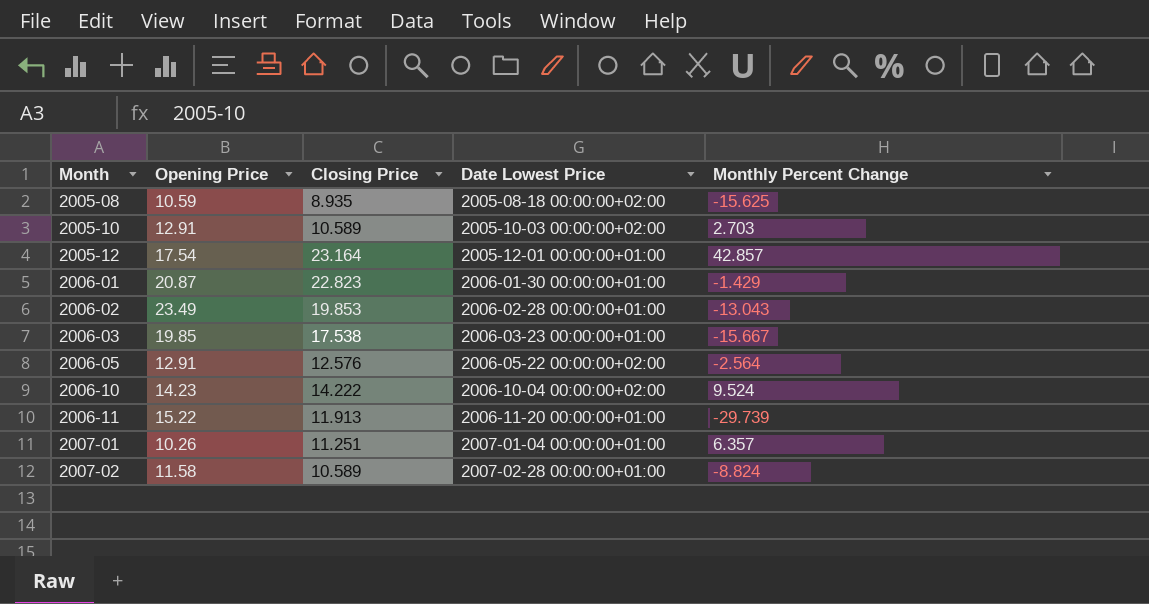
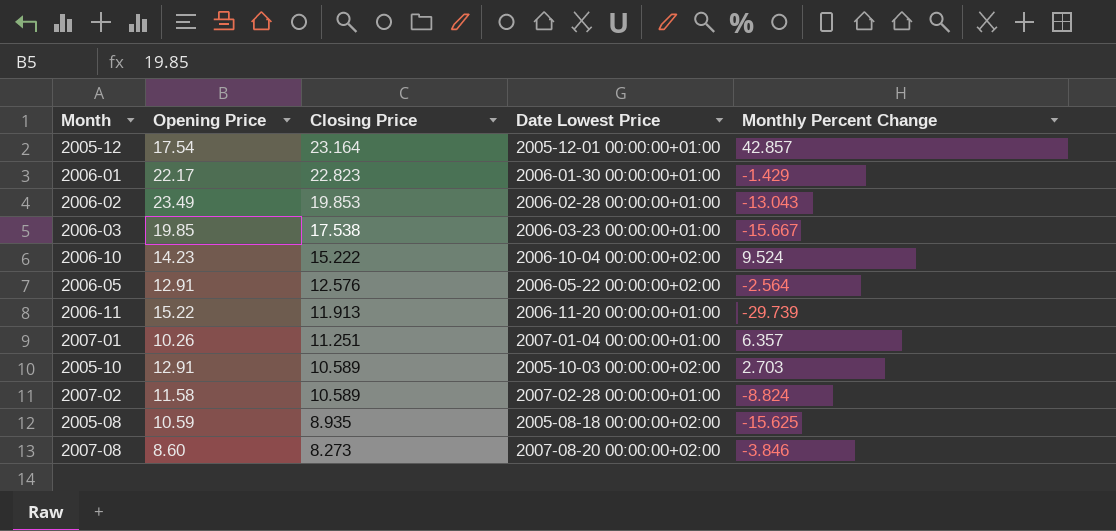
row order: Month ascending -> Closing Price descending
2006-01 | Opening Price: 20.87 -> 22.17
2006-10 | Closing Price: 14.222 -> 15.222
row 2007-08: none -> 8.60 | 8.273 | 2007-08-20 00:00:00+02:00 | -3.846

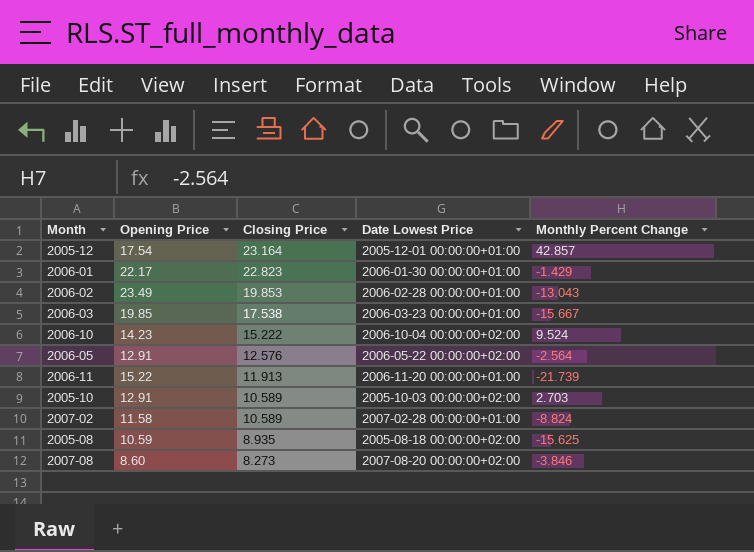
row 2007-01: 10.26 | 11.251 | 2007-01-04 00:00:00+01:00 | 6.357 -> none
2006-11 | Monthly Percent Change: -29.739 -> -21.739

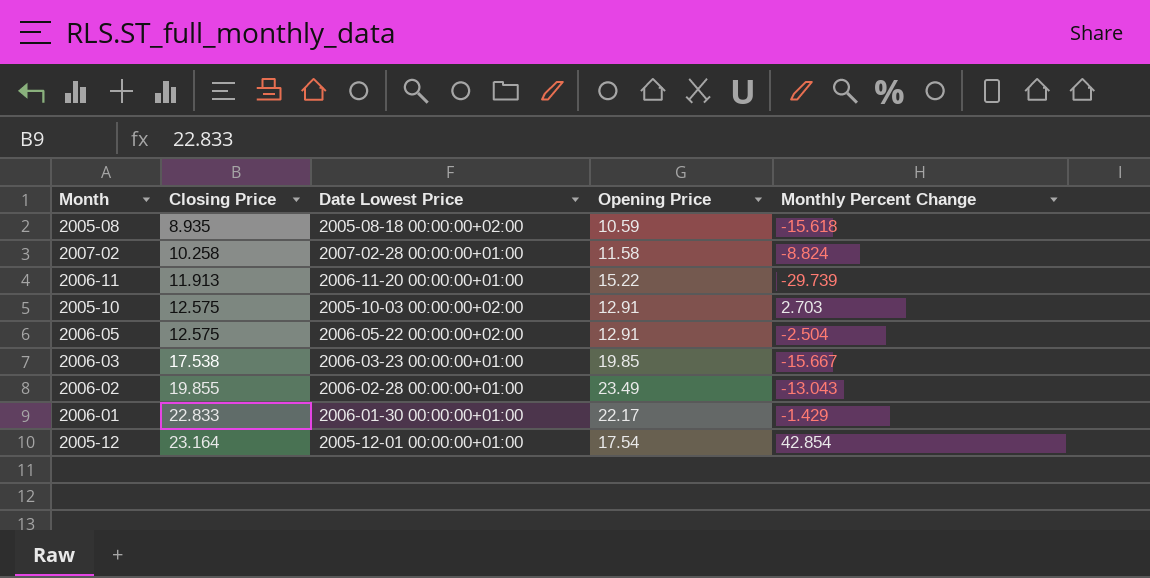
row order: Closing Price descending -> Closing Price ascending
column Opening Price | position: 2 -> 4
row 2006-10: 14.23 | 15.222 | 2006-10-04 00:00:00+02:00 | 9.524 -> none
row 2007-08: 8.60 | 8.273 | 2007-08-20 00:00:00+02:00 | -3.846 -> none
2005-08 | Monthly Percent Change: -15.625 -> -15.618
2007-02 | Closing Price: 10.589 -> 10.258
2006-11 | Monthly Percent Change: -21.739 -> -29.739
2005-10 | Closing Price: 10.589 -> 12.575
2006-05 | Closing Price: 12.576 -> 12.575
2006-05 | Monthly Percent Change: -2.564 -> -2.504
2006-02 | Closing Price: 19.853 -> 19.855
2006-01 | Closing Price: 22.823 -> 22.833
2005-12 | Monthly Percent Change: 42.857 -> 42.854

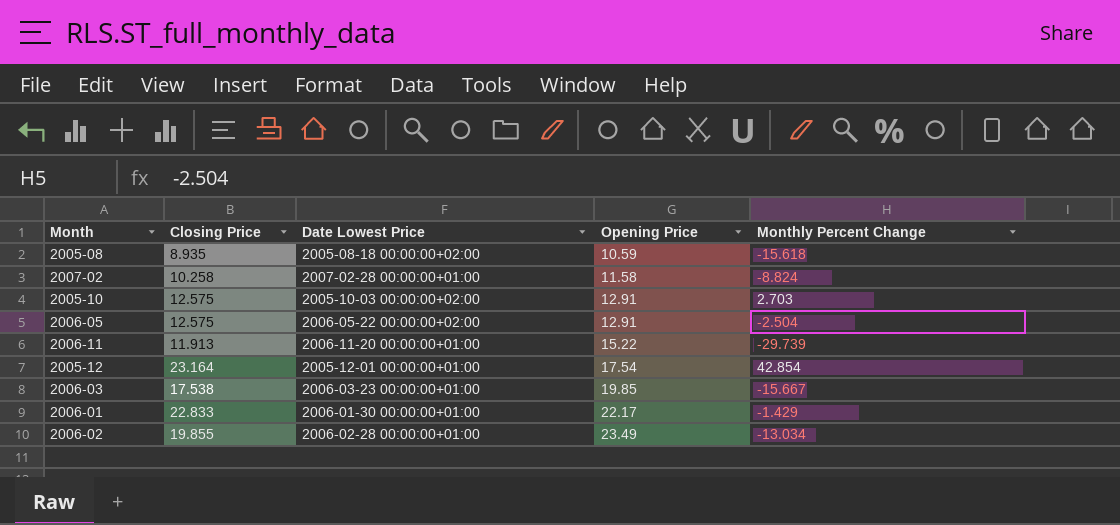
row order: Closing Price ascending -> Opening Price ascending
2006-02 | Monthly Percent Change: -13.043 -> -13.034

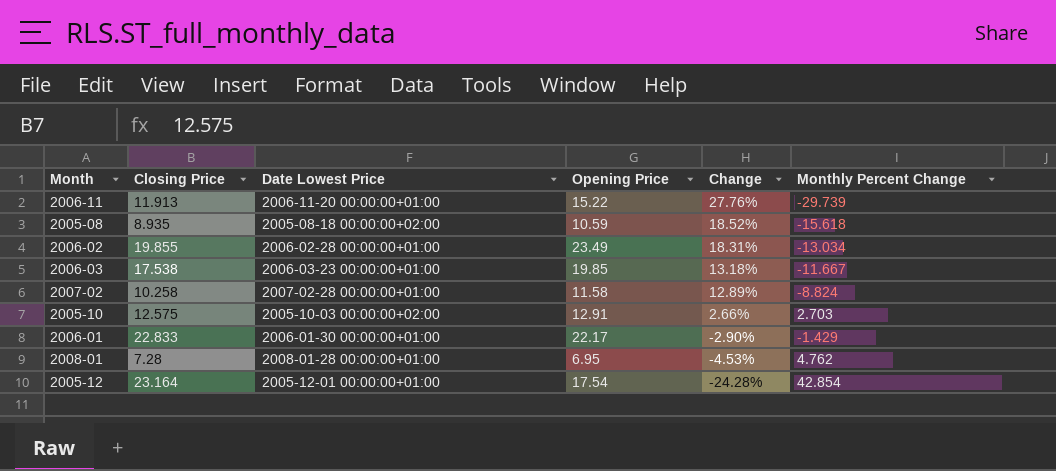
row order: Opening Price ascending -> Change descending
column Change | formula: none -> ([Opening Price] - [Closing Price]) / [Closing Price]
row 2006-05: 12.575 | 2006-05-22 00:00:00+02:00 | 12.91 | -2.504 -> none
2006-03 | Monthly Percent Change: -15.667 -> -11.667
row 2008-01: none -> 7.28 | 2008-01-28 00:00:00+01:00 | 6.95 | -4.53% | 4.762

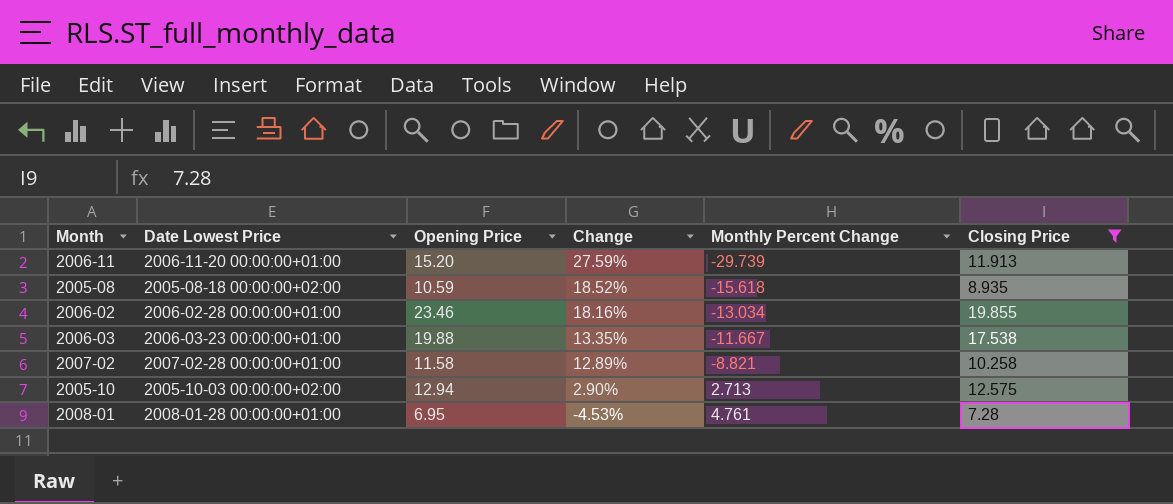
filter: none -> Closing Price <= 19.855
column Closing Price | position: 2 -> 6
2006-11 | Opening Price: 15.22 -> 15.20
2006-11 | Change: 27.76% -> 27.59%
2006-02 | Opening Price: 23.49 -> 23.46
2006-02 | Change: 18.31% -> 18.16%
2006-03 | Opening Price: 19.85 -> 19.88
2006-03 | Change: 13.18% -> 13.35%
2007-02 | Monthly Percent Change: -8.824 -> -8.821
2005-10 | Opening Price: 12.91 -> 12.94
2005-10 | Change: 2.66% -> 2.90%
2005-10 | Monthly Percent Change: 2.703 -> 2.713
2008-01 | Monthly Percent Change: 4.762 -> 4.761

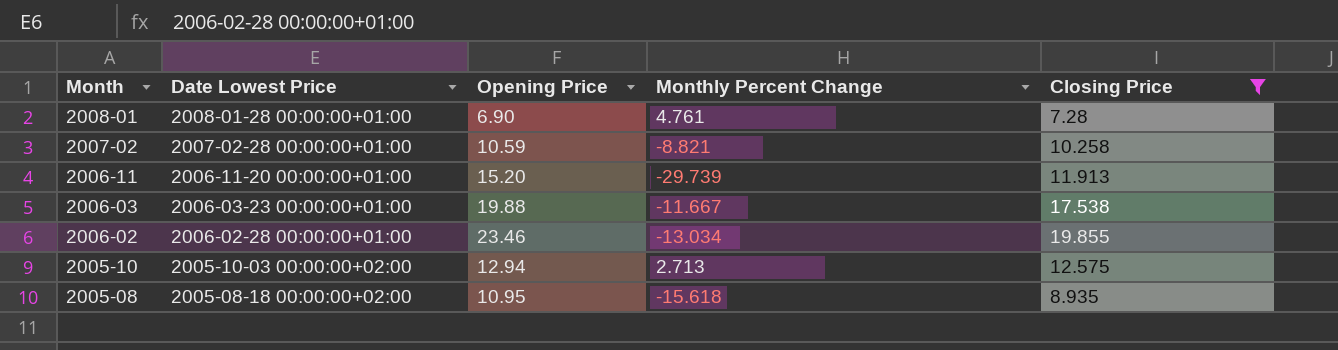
row order: Change descending -> Month descending
column Change | formula: ([Opening Price] - [Closing Price]) / [Closing Price] -> none
2008-01 | Opening Price: 6.95 -> 6.90
2007-02 | Opening Price: 11.58 -> 10.59
2005-08 | Opening Price: 10.59 -> 10.95

